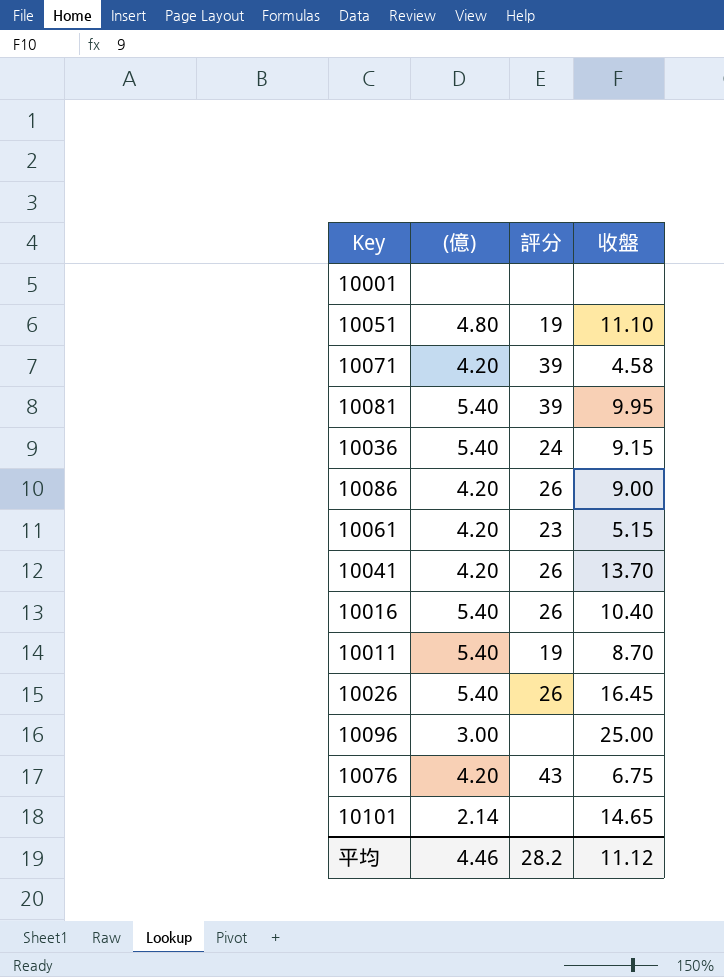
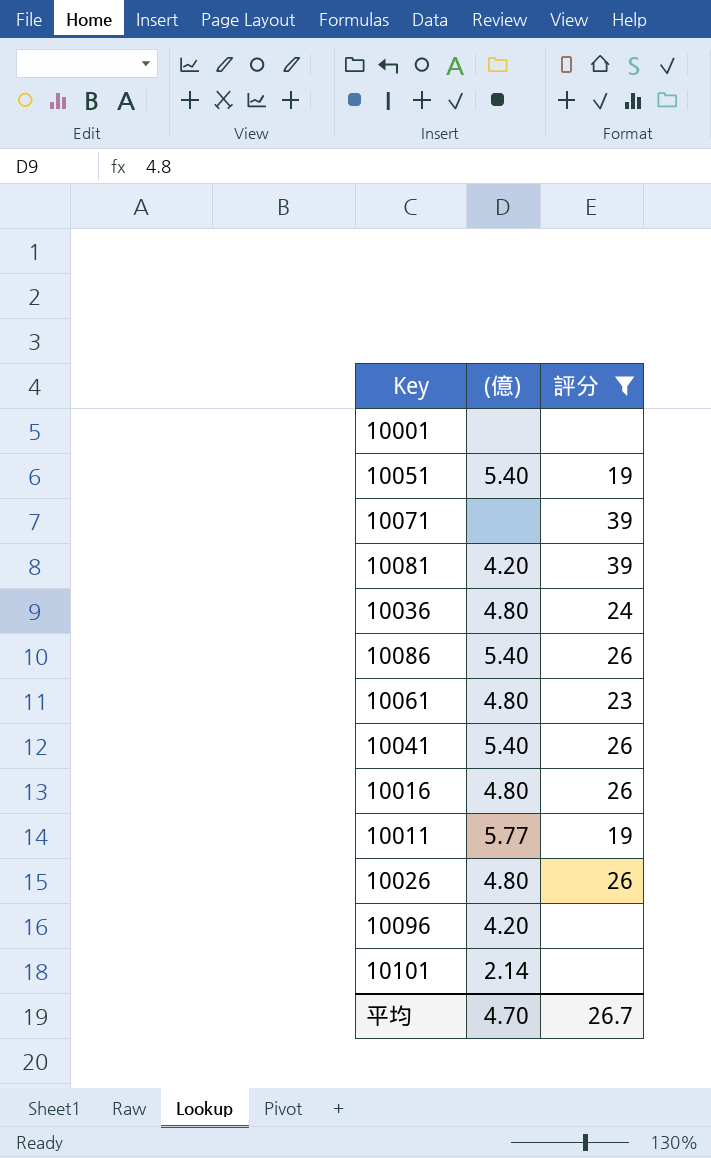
filter: none -> 評分 != 43
column 收盤 | position: 4 -> none
10051 | (億): 4.80 -> 5.40
10071 | (億): 4.20 -> none
10081 | (億): 5.40 -> 4.20
10036 | (億): 5.40 -> 4.80
10086 | (億): 4.20 -> 5.40
10061 | (億): 4.20 -> 4.80
10041 | (億): 4.20 -> 5.40
10016 | (億): 5.40 -> 4.80
10011 | (億): 5.40 -> 5.77
10026 | (億): 5.40 -> 4.80
10096 | (億): 3.00 -> 4.20
平均 | (億): 4.46 -> 4.70
平均 | 評分: 28.2 -> 26.7

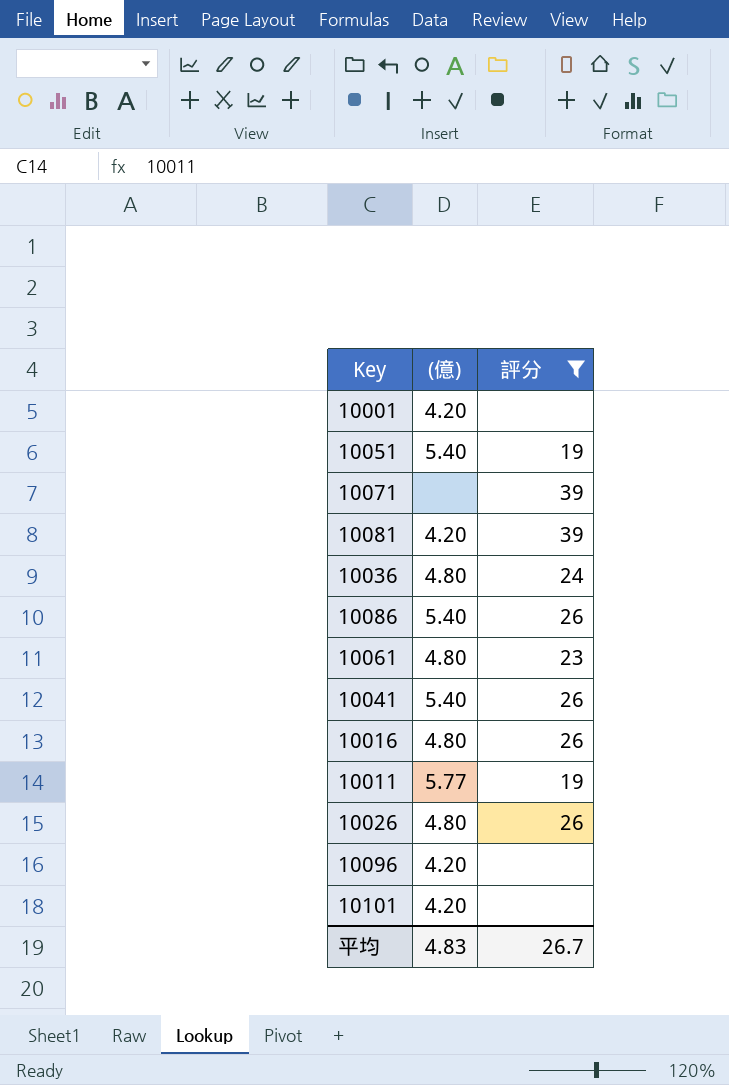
10001 | (億): none -> 4.20
10101 | (億): 2.14 -> 4.20
平均 | (億): 4.70 -> 4.83

